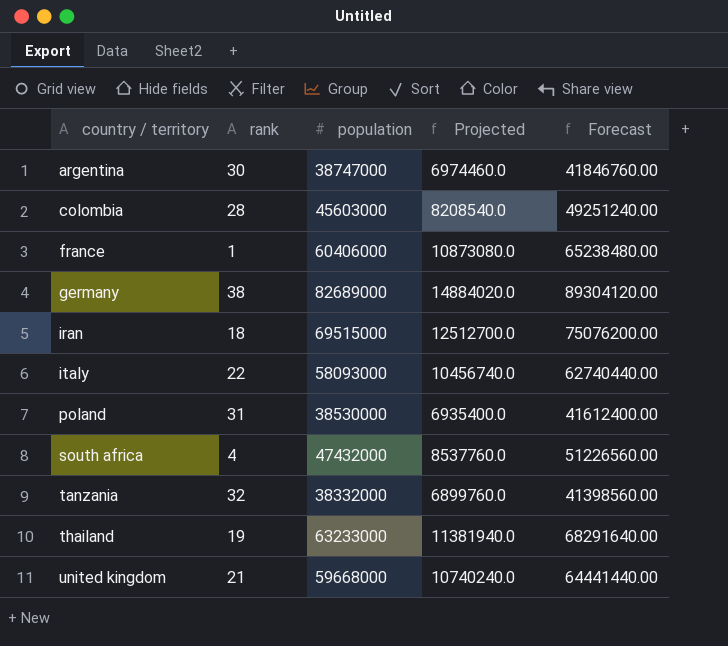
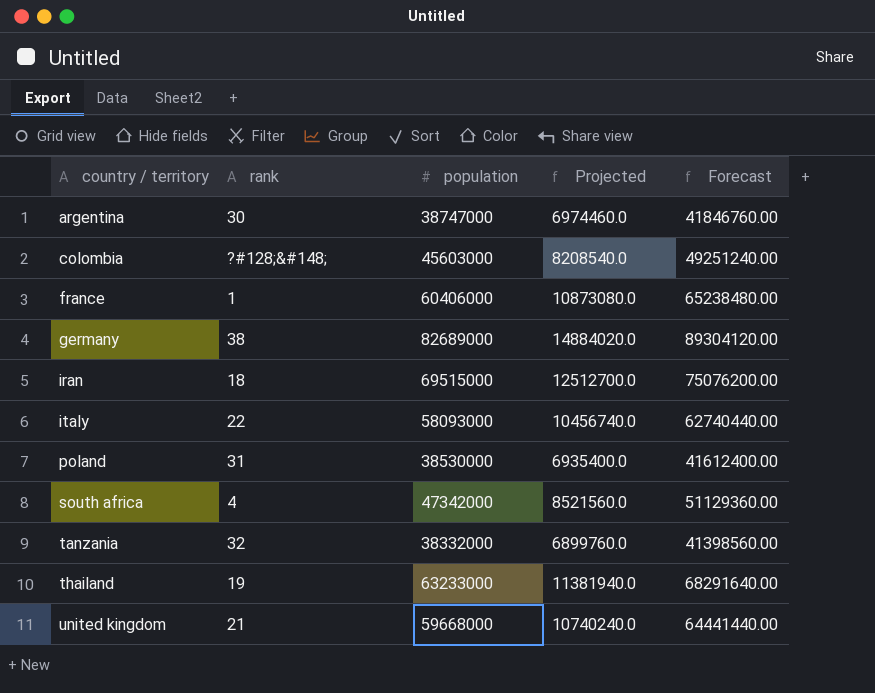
colombia | rank: 28 -> ?#128;&#148;
south africa | population: 47432000 -> 47342000
south africa | Projected: 8537760.0 -> 8521560.0
south africa | Forecast: 51226560.00 -> 51129360.00

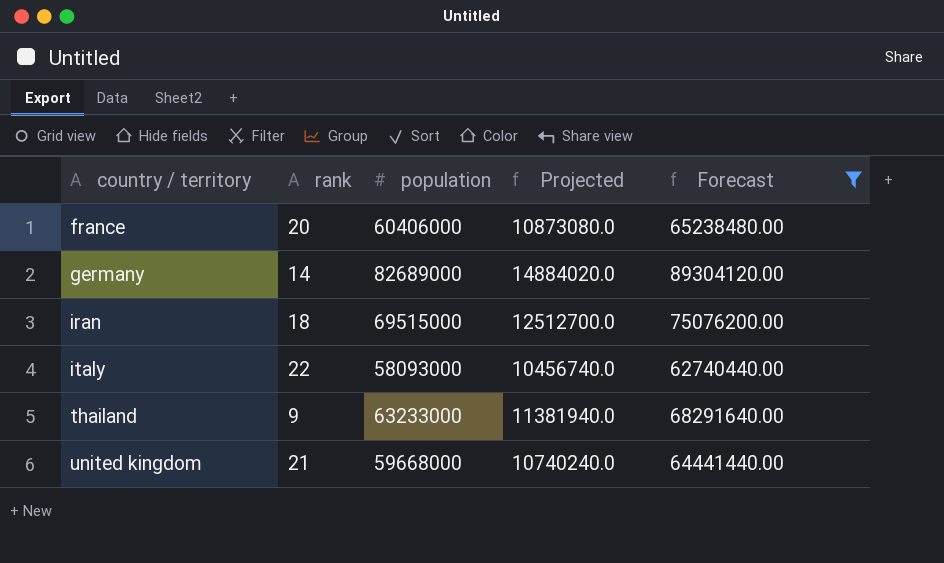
filter: none -> Forecast >= 62740440.00
france | rank: 1 -> 20
germany | rank: 38 -> 14
thailand | rank: 19 -> 9

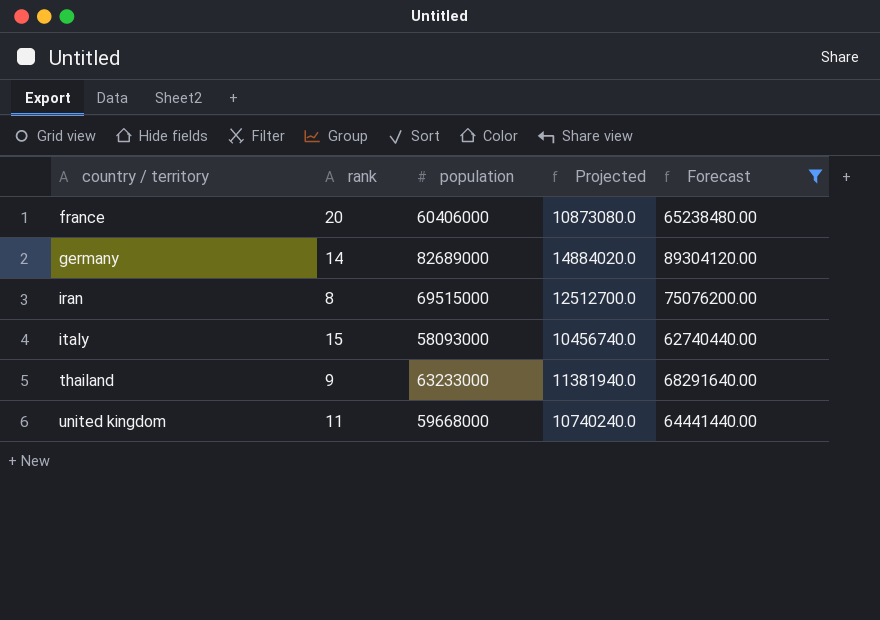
iran | rank: 18 -> 8
italy | rank: 22 -> 15
united kingdom | rank: 21 -> 11

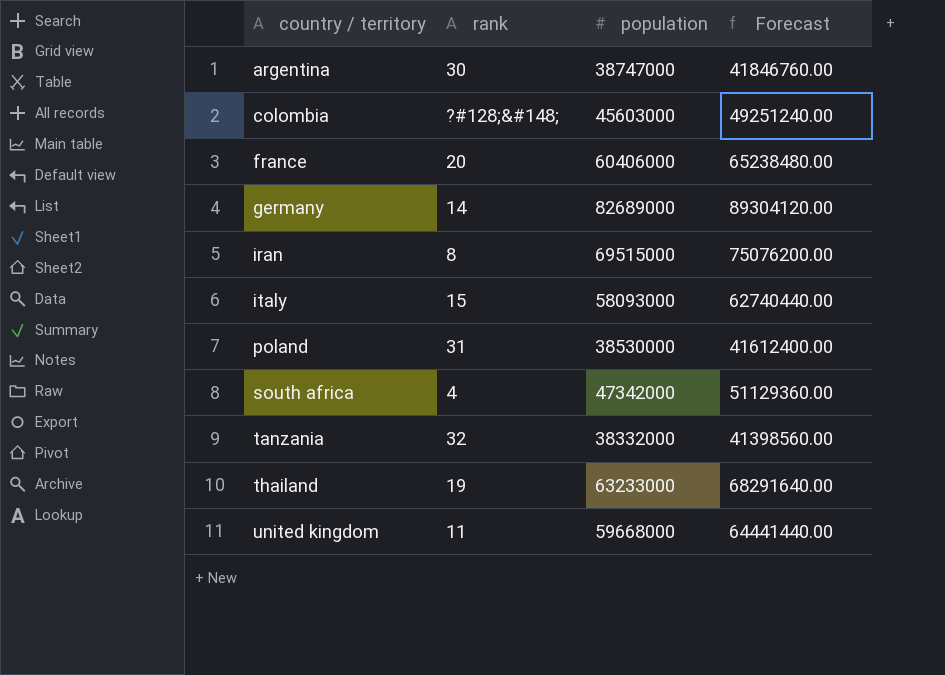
filter: Forecast >= 62740440.00 -> none
column Projected | formula: [population] * 0.18 -> none
thailand | rank: 9 -> 19

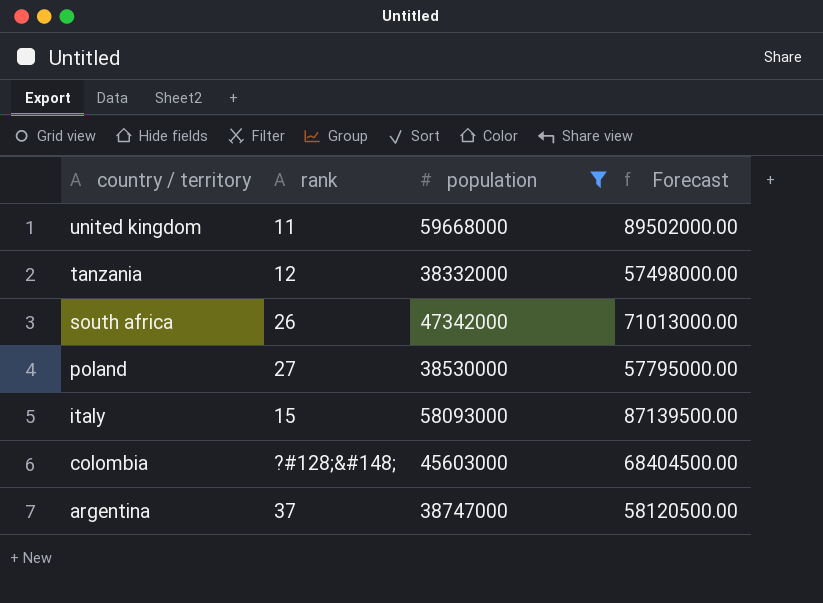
filter: none -> population <= 59668000
row order: country / territory ascending -> country / territory descending
column Forecast | formula: [population] * 1.08 -> [population] * 1.5
tanzania | rank: 32 -> 12
south africa | rank: 4 -> 26
poland | rank: 31 -> 27
argentina | rank: 30 -> 37

